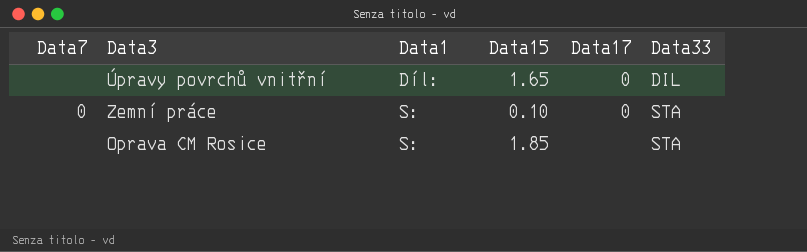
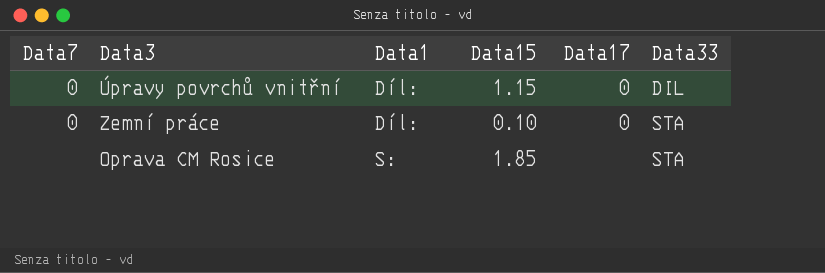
Úpravy povrchů vnitřní | Data7: none -> 0
Úpravy povrchů vnitřní | Data15: 1.65 -> 1.15
Zemní práce | Data1: S: -> Díl:

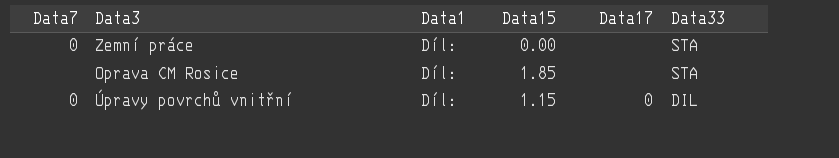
row order: Data1 ascending -> Data33 descending
Zemní práce | Data15: 0.10 -> 0.00
Zemní práce | Data17: 0 -> none
Oprava CM Rosice | Data1: S: -> Díl:

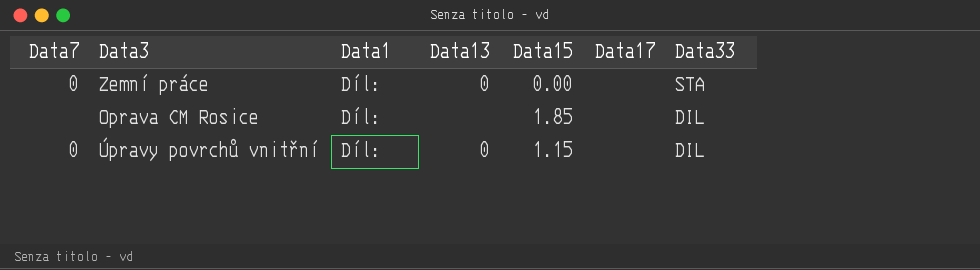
column Data13 | position: none -> 4
Oprava CM Rosice | Data33: STA -> DIL
Úpravy povrchů vnitřní | Data17: 0 -> none

